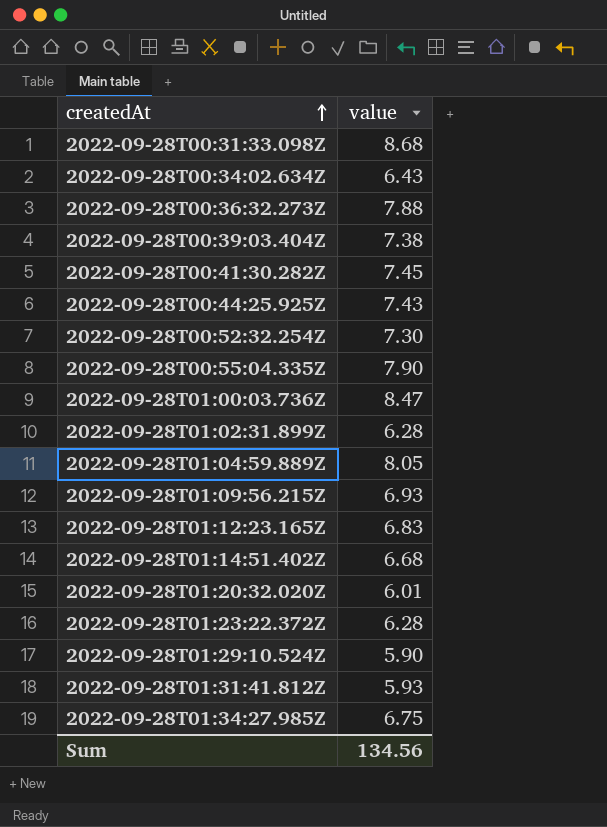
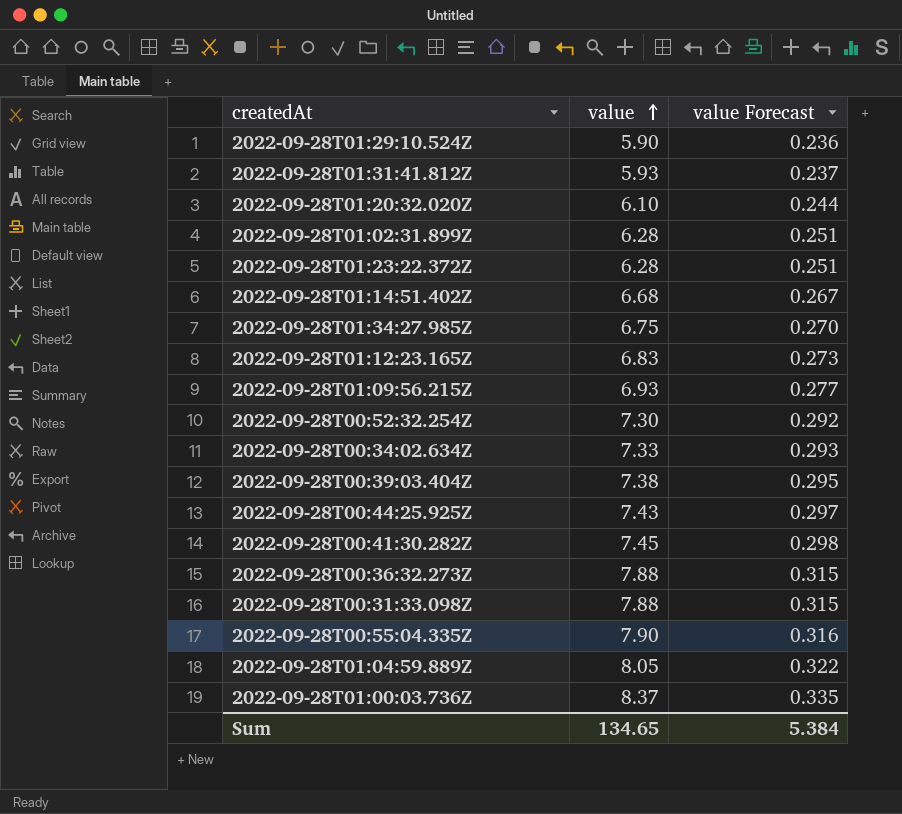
row order: createdAt ascending -> value ascending
column value Forecast | formula: none -> [value] * 0.04
2022-09-28T01:20:32.020Z | value: 6.01 -> 6.10
2022-09-28T00:34:02.634Z | value: 6.43 -> 7.33
2022-09-28T00:31:33.098Z | value: 8.68 -> 7.88
2022-09-28T01:00:03.736Z | value: 8.47 -> 8.37
Sum | value: 134.56 -> 134.65

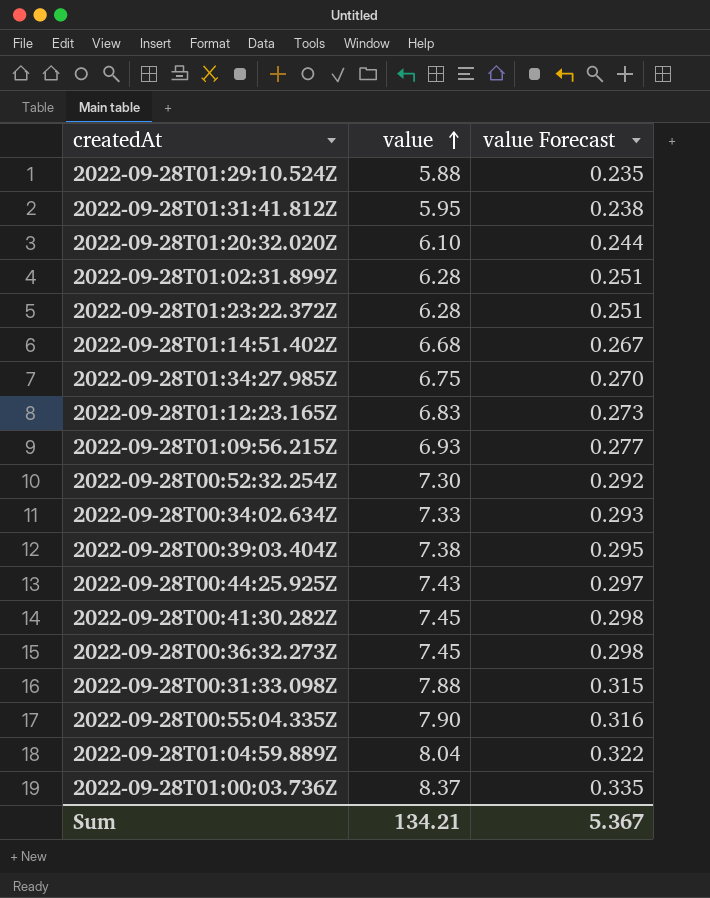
2022-09-28T01:29:10.524Z | value: 5.90 -> 5.88
2022-09-28T01:29:10.524Z | value Forecast: 0.236 -> 0.235
2022-09-28T01:31:41.812Z | value: 5.93 -> 5.95
2022-09-28T01:31:41.812Z | value Forecast: 0.237 -> 0.238
2022-09-28T00:36:32.273Z | value: 7.88 -> 7.45
2022-09-28T00:36:32.273Z | value Forecast: 0.315 -> 0.298
2022-09-28T01:04:59.889Z | value: 8.05 -> 8.04
Sum | value: 134.65 -> 134.21
Sum | value Forecast: 5.384 -> 5.367

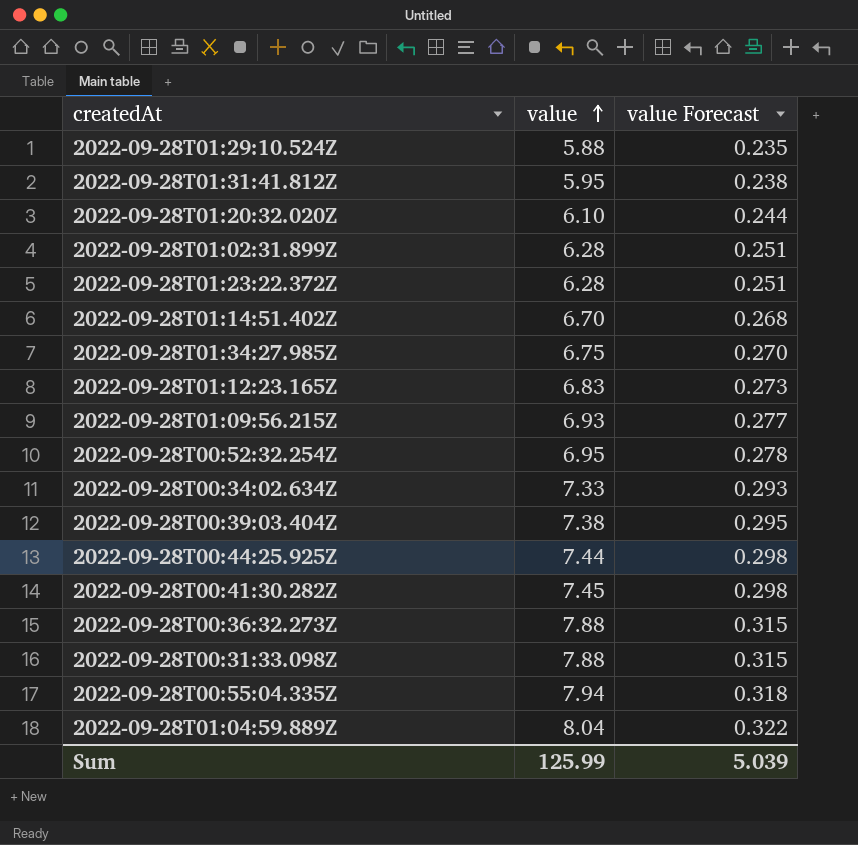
row 2022-09-28T01:00:03.736Z: 8.37 | 0.335 -> none
2022-09-28T01:14:51.402Z | value: 6.68 -> 6.70
2022-09-28T01:14:51.402Z | value Forecast: 0.267 -> 0.268
2022-09-28T00:52:32.254Z | value: 7.30 -> 6.95
2022-09-28T00:52:32.254Z | value Forecast: 0.292 -> 0.278
2022-09-28T00:44:25.925Z | value: 7.43 -> 7.44
2022-09-28T00:44:25.925Z | value Forecast: 0.297 -> 0.298
2022-09-28T00:36:32.273Z | value: 7.45 -> 7.88
2022-09-28T00:36:32.273Z | value Forecast: 0.298 -> 0.315
2022-09-28T00:55:04.335Z | value: 7.90 -> 7.94
2022-09-28T00:55:04.335Z | value Forecast: 0.316 -> 0.318
Sum | value: 134.21 -> 125.99
Sum | value Forecast: 5.367 -> 5.039

